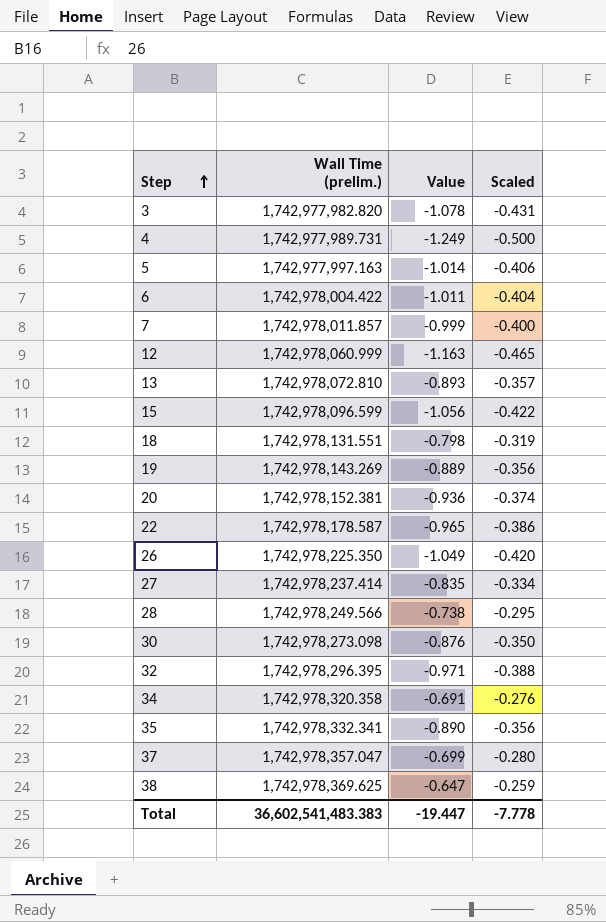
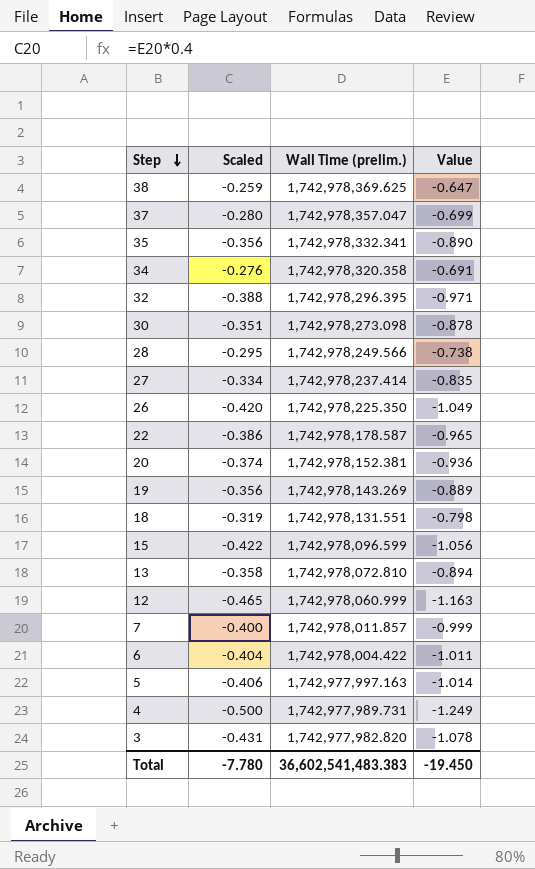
row order: Step ascending -> Step descending
column Scaled | position: 4 -> 2
30 | Scaled: -0.350 -> -0.351
30 | Value: -0.876 -> -0.878
13 | Scaled: -0.357 -> -0.358
13 | Value: -0.893 -> -0.894
Total | Scaled: -7.778 -> -7.780
Total | Value: -19.447 -> -19.450

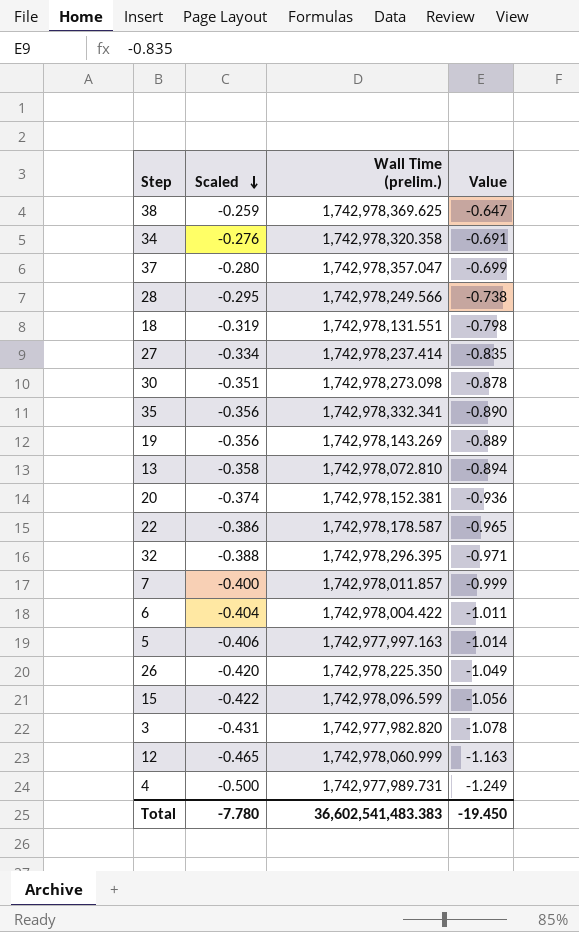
row order: Step descending -> Scaled descending

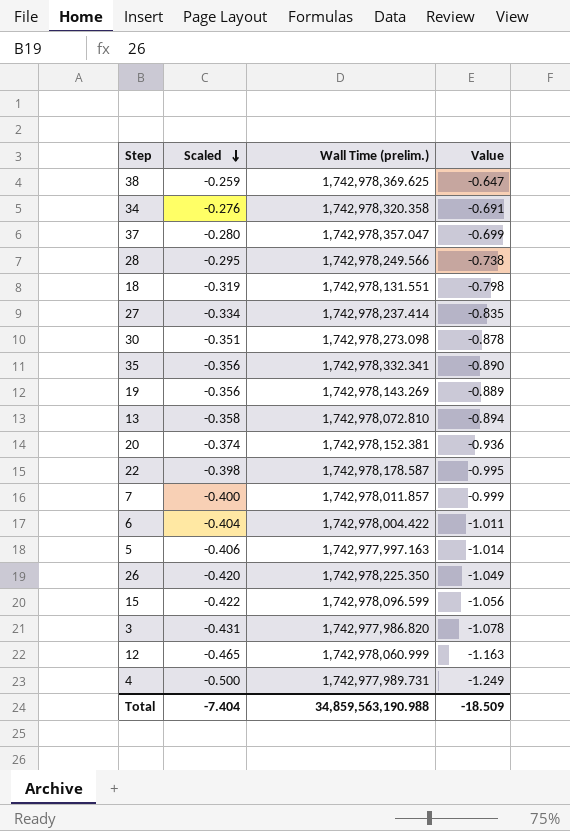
row 32: -0.388 | 1,742,978,296.395 | -0.971 -> none
22 | Scaled: -0.386 -> -0.398
22 | Value: -0.965 -> -0.995
3 | Wall Time (prelim.): 1,742,977,982.820 -> 1,742,977,986.820
Total | Scaled: -7.780 -> -7.404
Total | Wall Time (prelim.): 36,602,541,483.383 -> 34,859,563,190.988
Total | Value: -19.450 -> -18.509

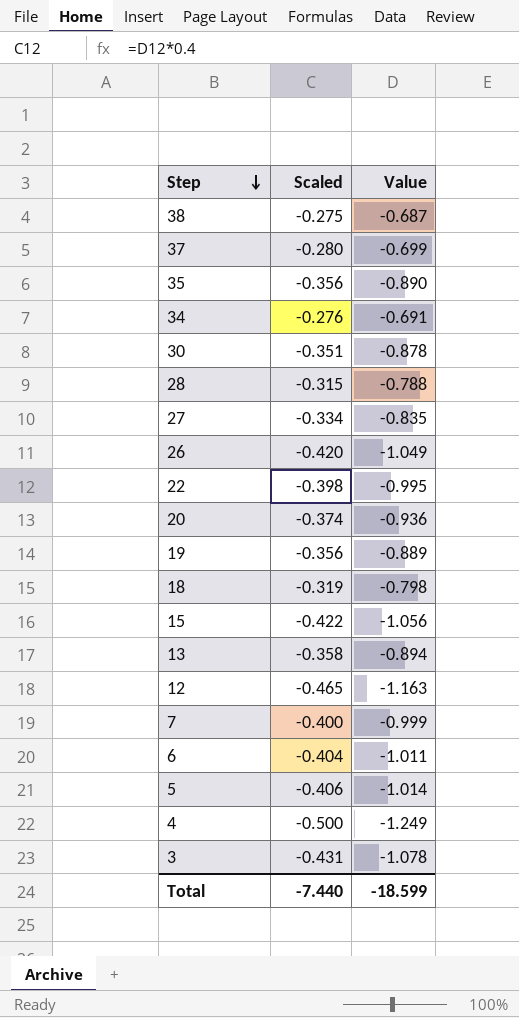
row order: Scaled descending -> Step descending
column Wall Time (prelim.) | position: 3 -> none
38 | Scaled: -0.259 -> -0.275
38 | Value: -0.647 -> -0.687
28 | Scaled: -0.295 -> -0.315
28 | Value: -0.738 -> -0.788
Total | Scaled: -7.404 -> -7.440
Total | Value: -18.509 -> -18.599

